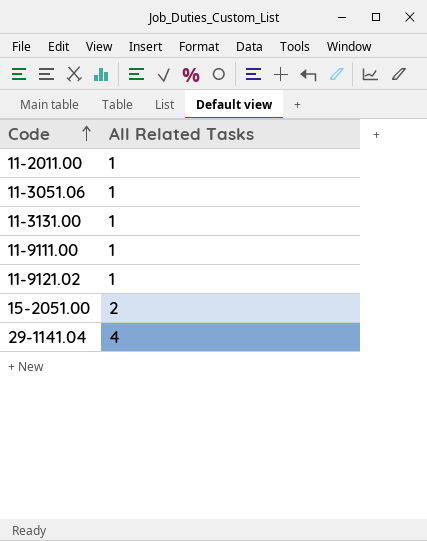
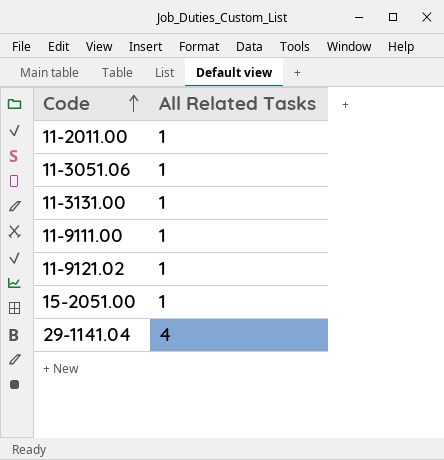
15-2051.00 | All Related Tasks: 2 -> 1

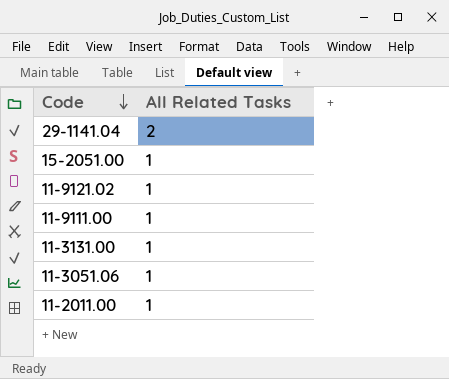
row order: Code ascending -> Code descending
29-1141.04 | All Related Tasks: 4 -> 2

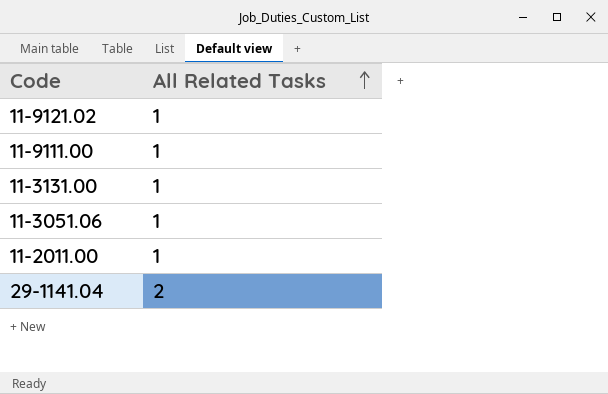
row order: Code descending -> All Related Tasks ascending
row 15-2051.00: 1 -> none

